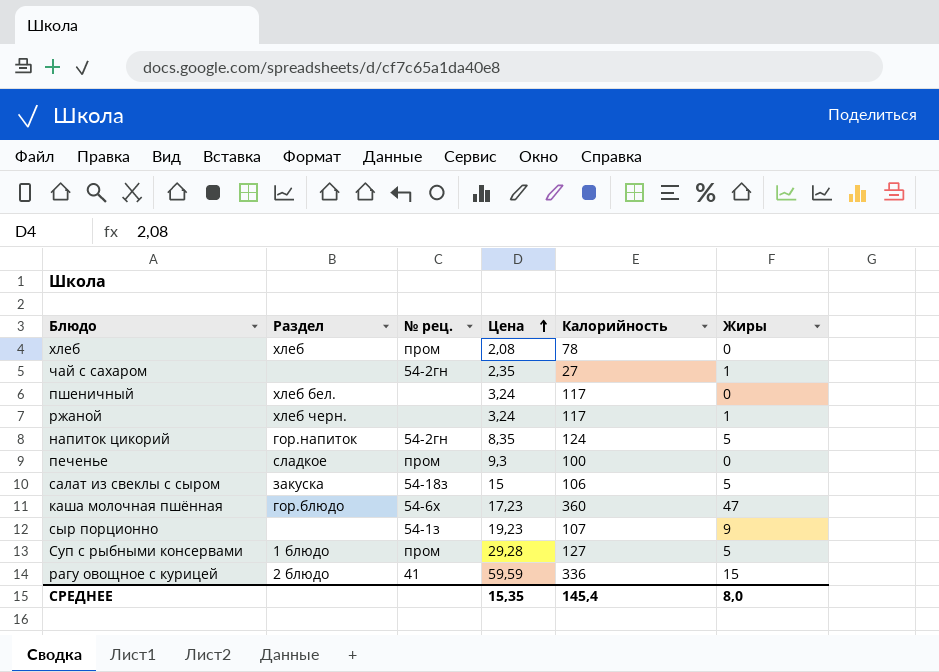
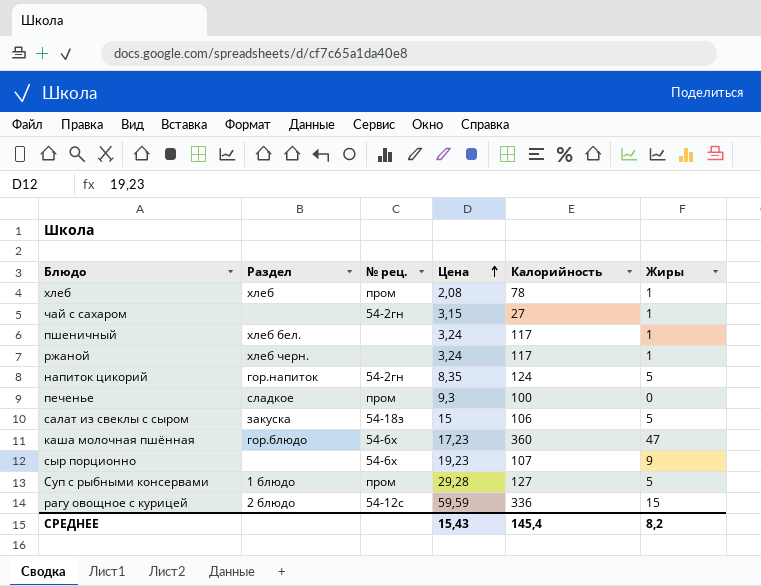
хлеб | Жиры: 0 -> 1
чай с сахаром | Цена: 2,35 -> 3,15
пшеничный | Жиры: 0 -> 1
сыр порционно | № рец.: 54-1з -> 54-6х
рагу овощное с курицей | № рец.: 41 -> 54-12с
СРЕДНЕЕ | Цена: 15,35 -> 15,43
СРЕДНЕЕ | Жиры: 8,0 -> 8,2

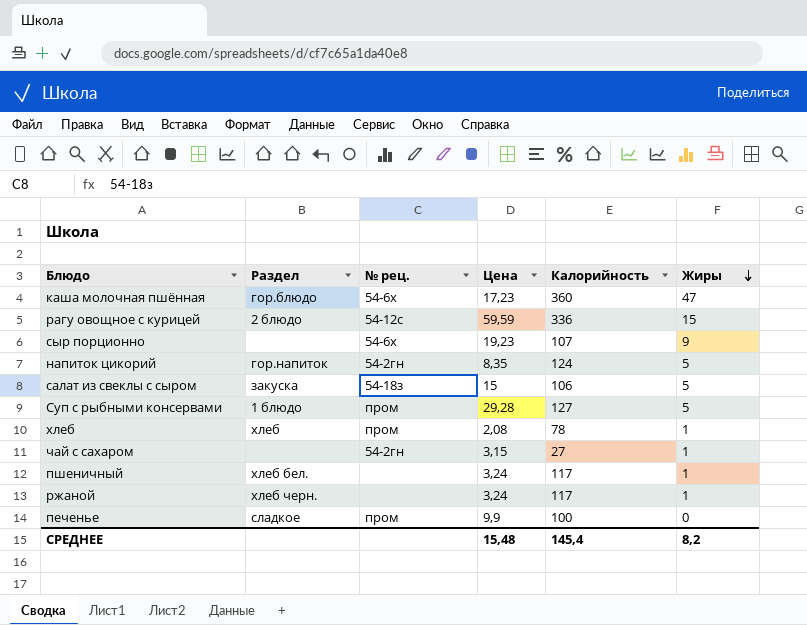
row order: Цена ascending -> Жиры descending
печенье | Цена: 9,3 -> 9,9
СРЕДНЕЕ | Цена: 15,43 -> 15,48

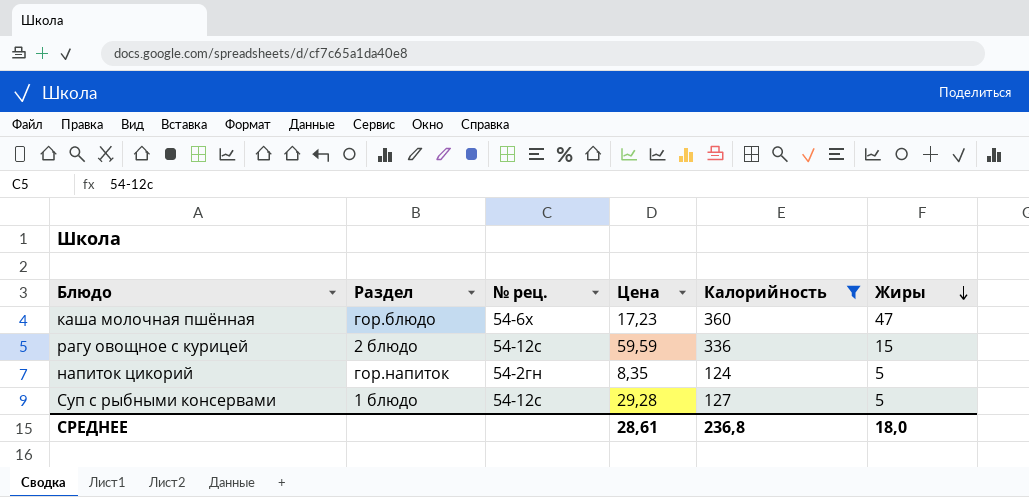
filter: none -> Калорийность >= 124
Суп с рыбными консервами | № рец.: пром -> 54-12с
СРЕДНЕЕ | Цена: 15,48 -> 28,61
СРЕДНЕЕ | Калорийность: 145,4 -> 236,8
СРЕДНЕЕ | Жиры: 8,2 -> 18,0

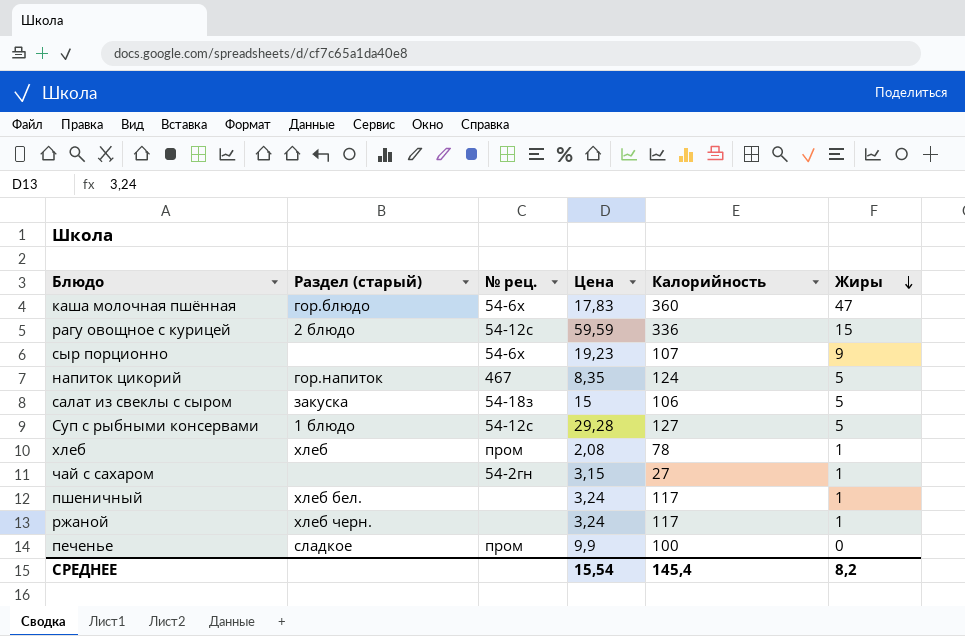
filter: Калорийность >= 124 -> none
column name: Раздел -> Раздел (старый)
каша молочная пшённая | Цена: 17,23 -> 17,83
напиток цикорий | № рец.: 54-2гн -> 467
СРЕДНЕЕ | Цена: 28,61 -> 15,54
СРЕДНЕЕ | Калорийность: 236,8 -> 145,4
СРЕДНЕЕ | Жиры: 18,0 -> 8,2

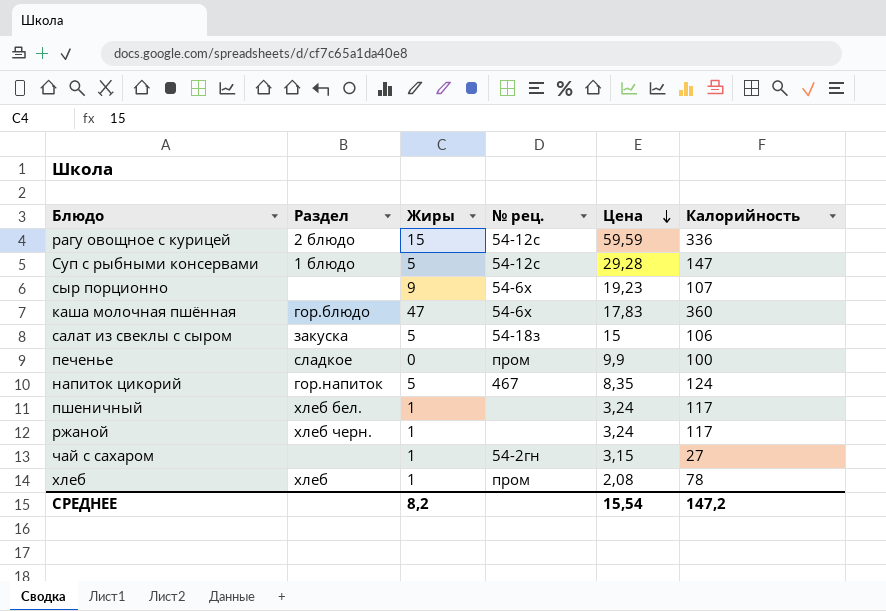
row order: Жиры descending -> Цена descending
column name: Раздел (старый) -> Раздел
column Жиры | position: 6 -> 3
Суп с рыбными консервами | Калорийность: 127 -> 147
СРЕДНЕЕ | Калорийность: 145,4 -> 147,2

